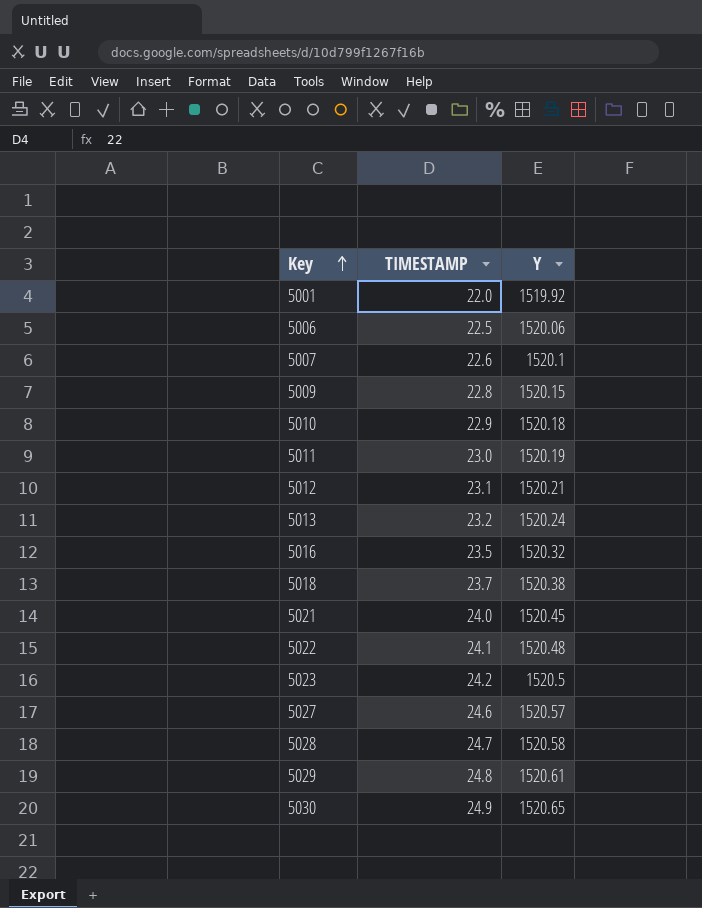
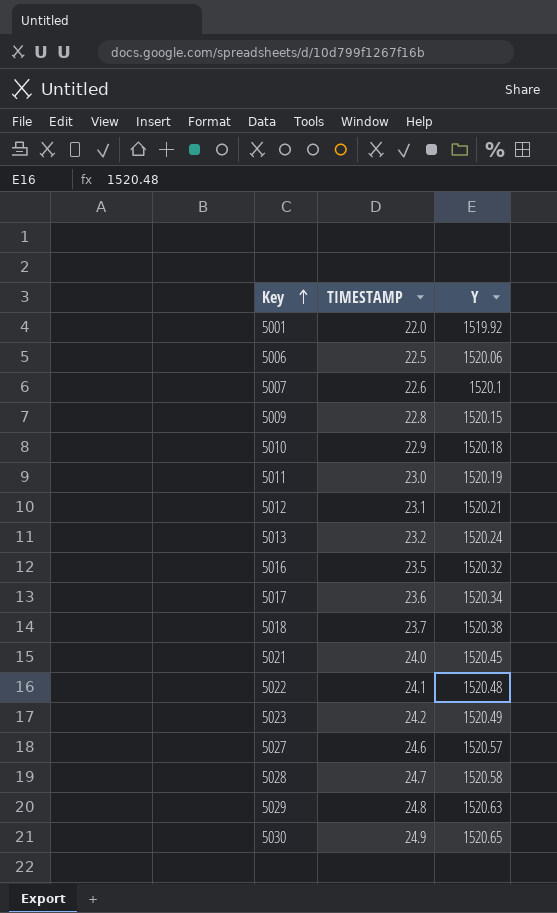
row 5017: none -> 23.6 | 1520.34
5023 | Y: 1520.5 -> 1520.49
5029 | Y: 1520.61 -> 1520.63

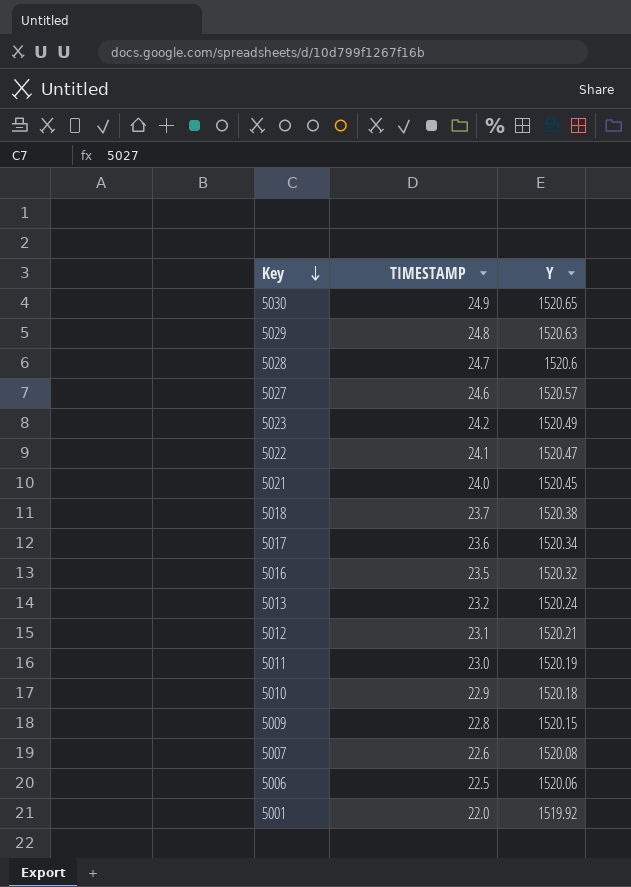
row order: Key ascending -> Key descending
5028 | Y: 1520.58 -> 1520.6
5022 | Y: 1520.48 -> 1520.47
5007 | Y: 1520.1 -> 1520.08

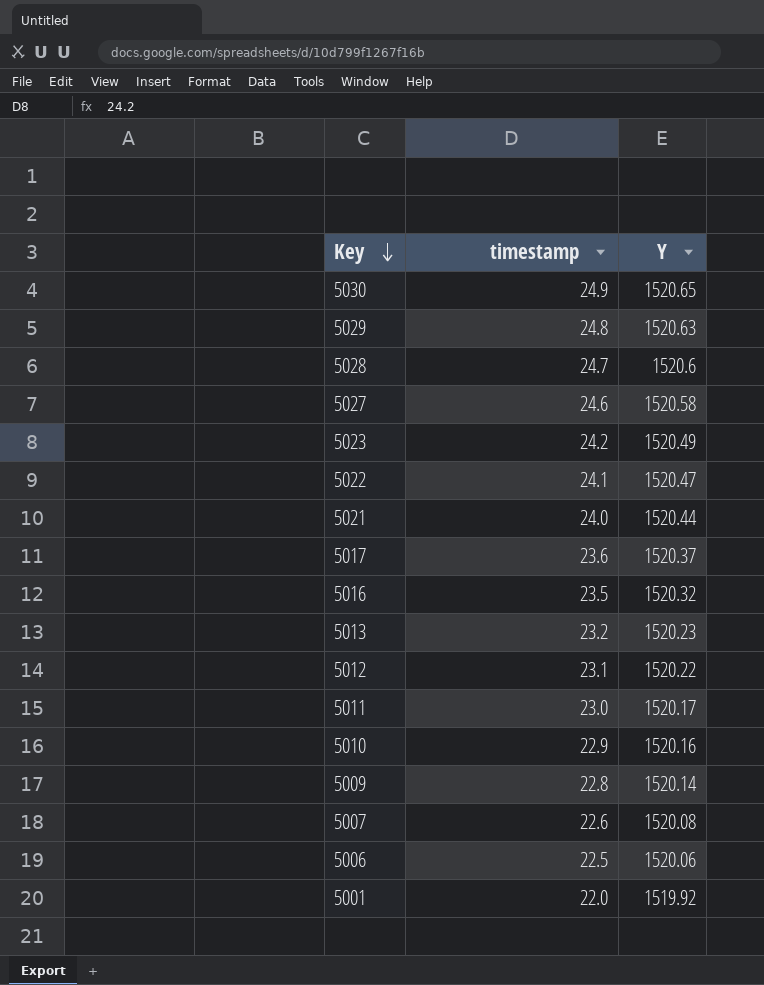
column name: TIMESTAMP -> timestamp
row 5018: 23.7 | 1520.38 -> none
5027 | Y: 1520.57 -> 1520.58
5021 | Y: 1520.45 -> 1520.44
5017 | Y: 1520.34 -> 1520.37
5013 | Y: 1520.24 -> 1520.23
5012 | Y: 1520.21 -> 1520.22
5011 | Y: 1520.19 -> 1520.17
5010 | Y: 1520.18 -> 1520.16
5009 | Y: 1520.15 -> 1520.14

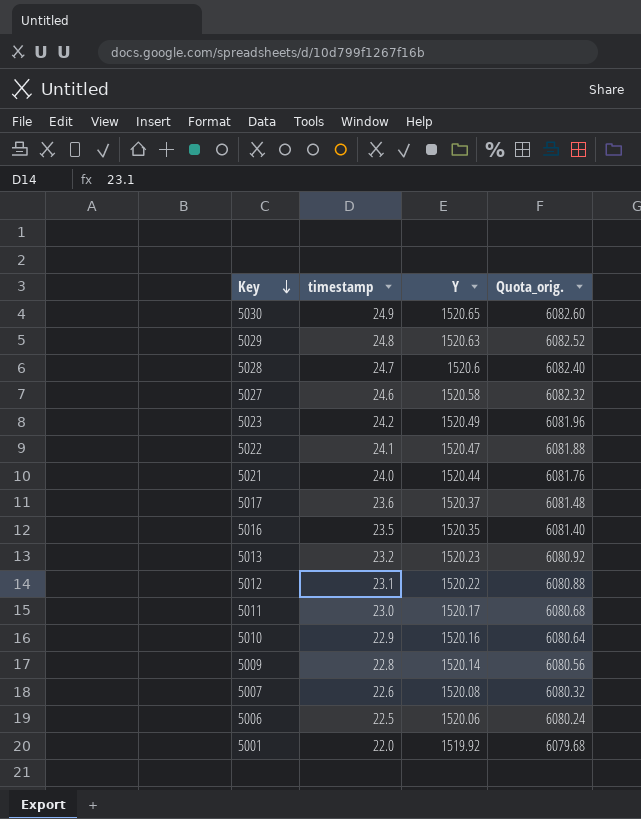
column Quota_orig. | formula: none -> [Y] * 4
5016 | Y: 1520.32 -> 1520.35

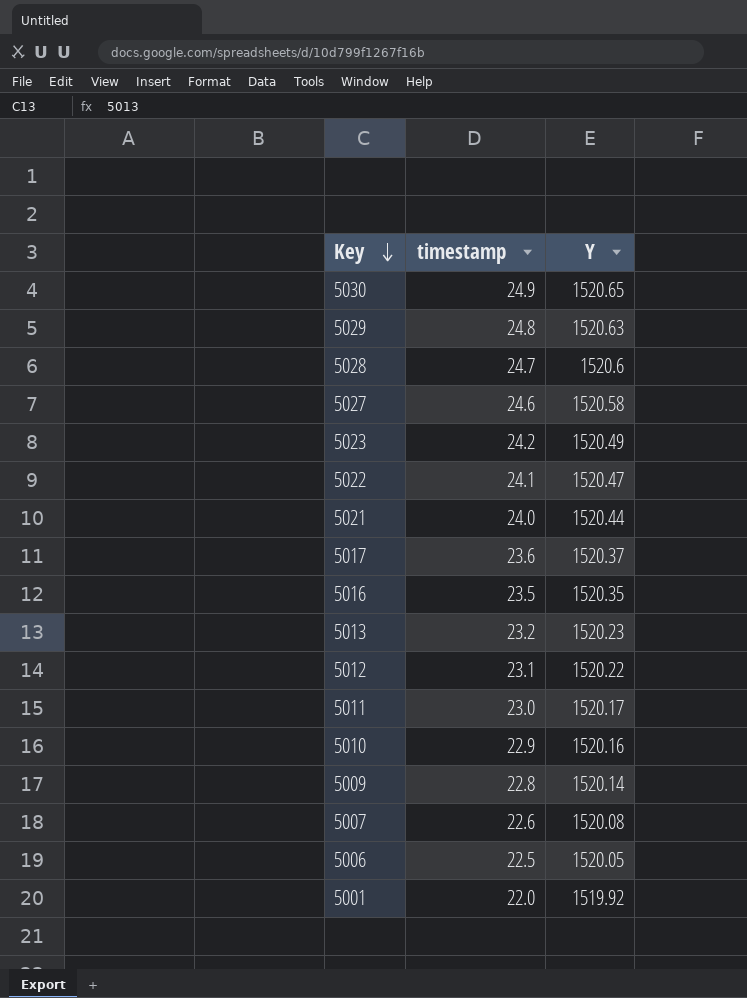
column Quota_orig. | formula: [Y] * 4 -> none
5006 | Y: 1520.06 -> 1520.05

